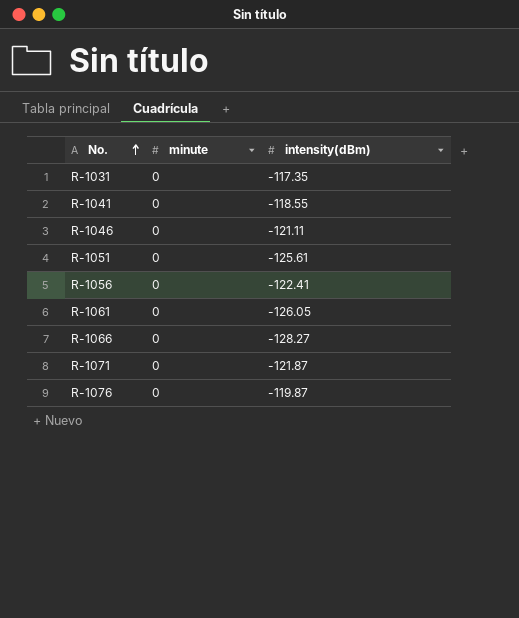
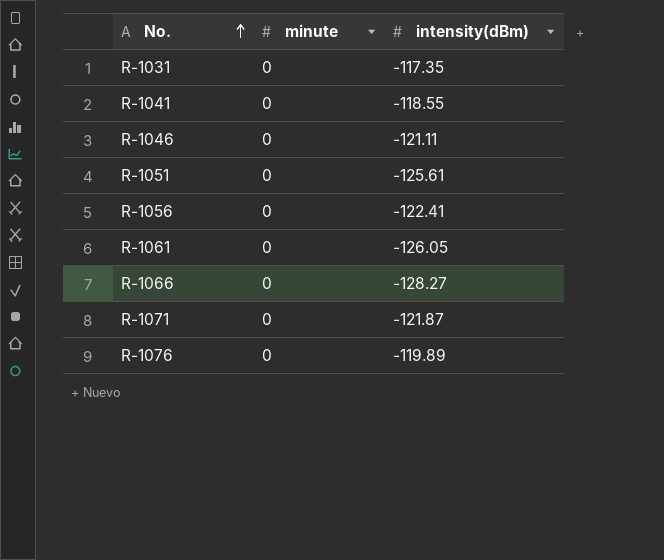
R-1076 | intensity(dBm): -119.87 -> -119.89

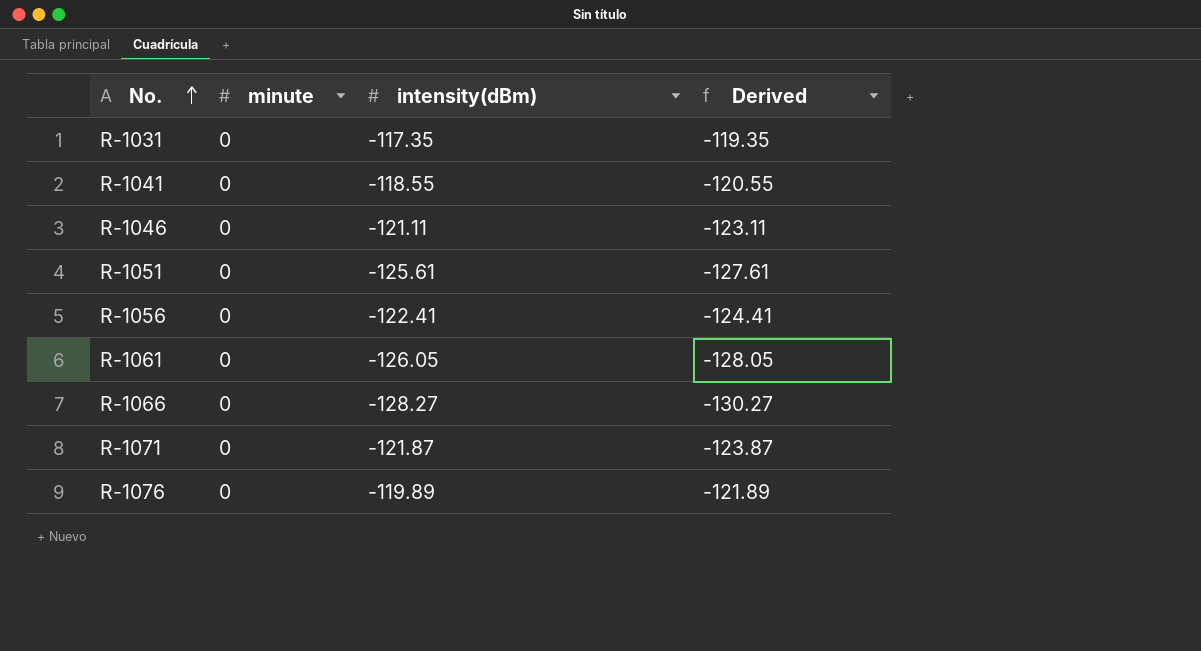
column Derived | formula: none -> [intensity(dBm)] - 2

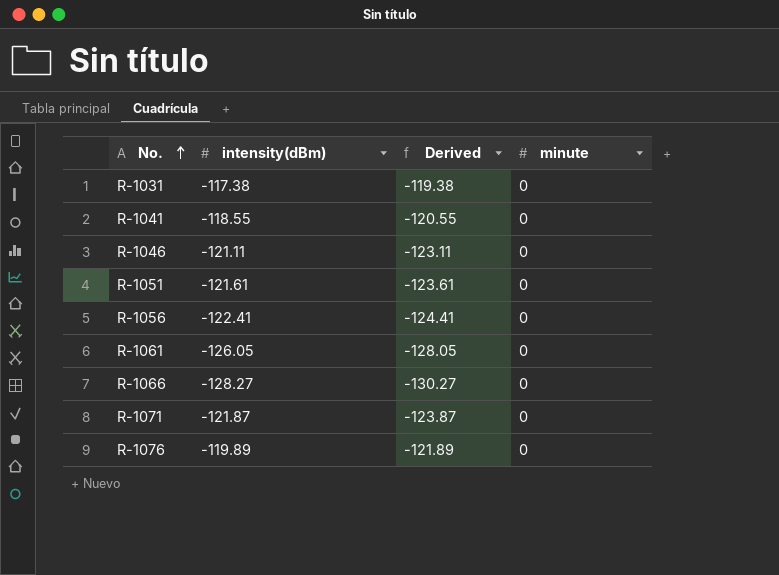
column minute | position: 2 -> 4
R-1031 | intensity(dBm): -117.35 -> -117.38
R-1031 | Derived: -119.35 -> -119.38
R-1051 | intensity(dBm): -125.61 -> -121.61
R-1051 | Derived: -127.61 -> -123.61

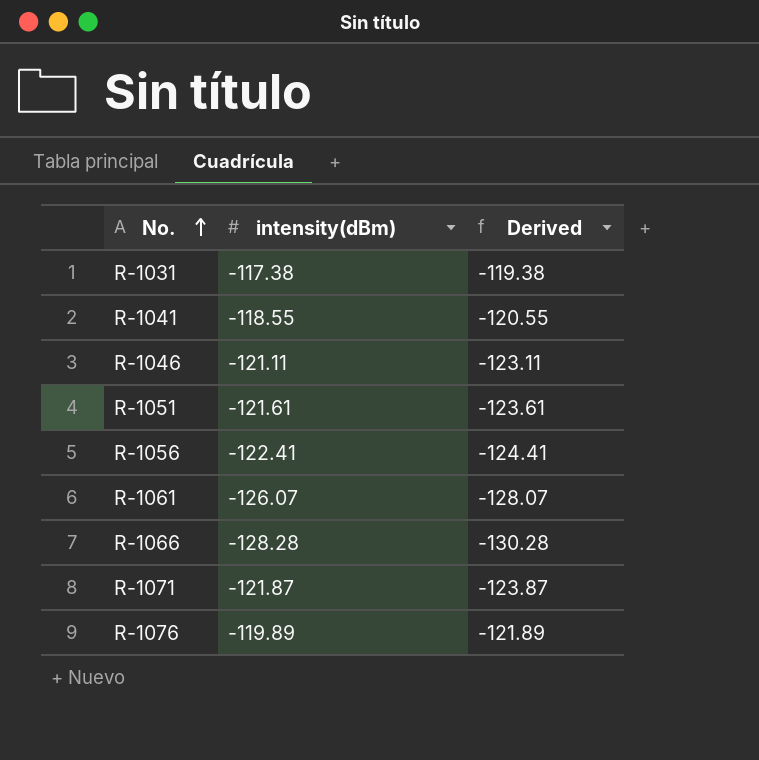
column minute | position: 4 -> none
R-1061 | intensity(dBm): -126.05 -> -126.07
R-1061 | Derived: -128.05 -> -128.07
R-1066 | intensity(dBm): -128.27 -> -128.28
R-1066 | Derived: -130.27 -> -130.28

